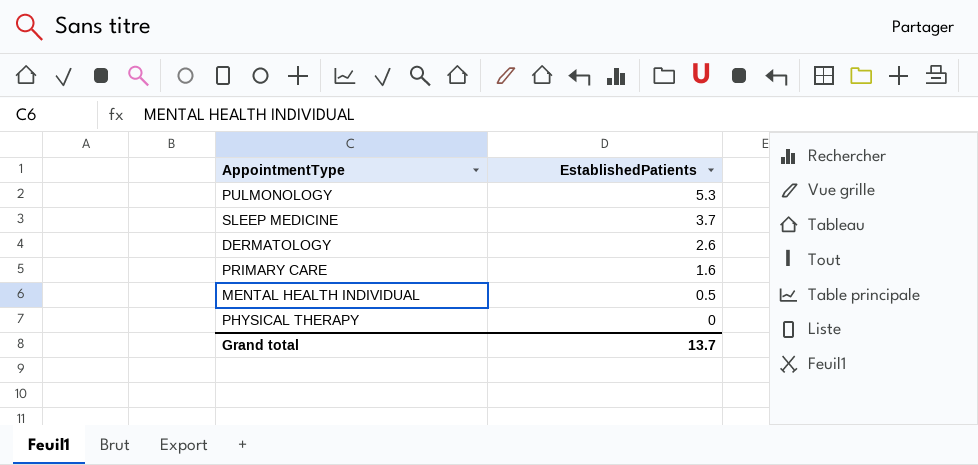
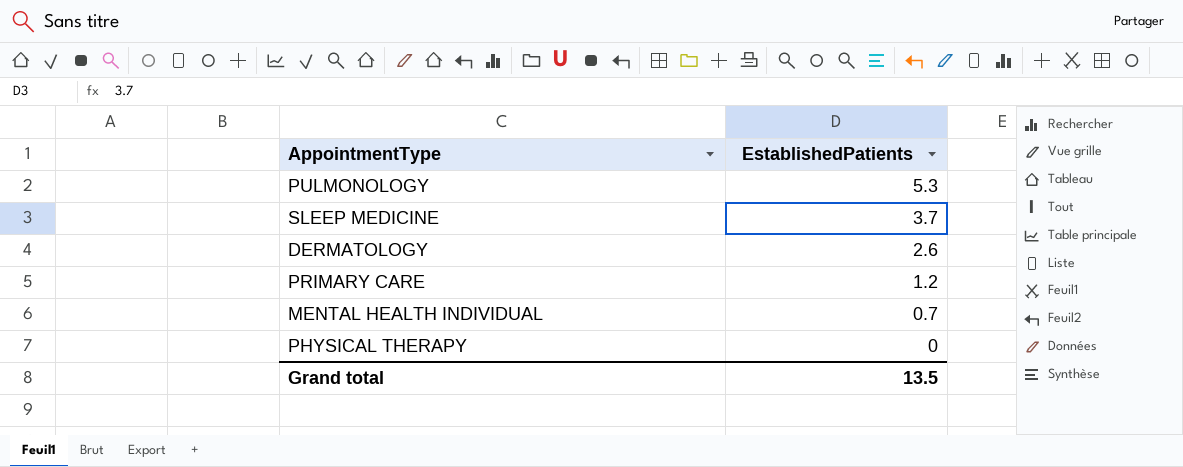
PRIMARY CARE | EstablishedPatients: 1.6 -> 1.2
MENTAL HEALTH INDIVIDUAL | EstablishedPatients: 0.5 -> 0.7
Grand total | EstablishedPatients: 13.7 -> 13.5

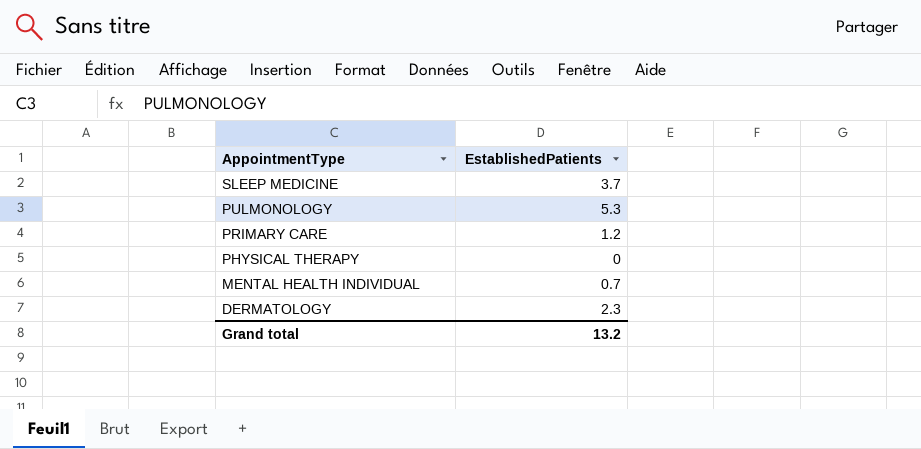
row order: EstablishedPatients descending -> AppointmentType descending
DERMATOLOGY | EstablishedPatients: 2.6 -> 2.3
Grand total | EstablishedPatients: 13.5 -> 13.2

